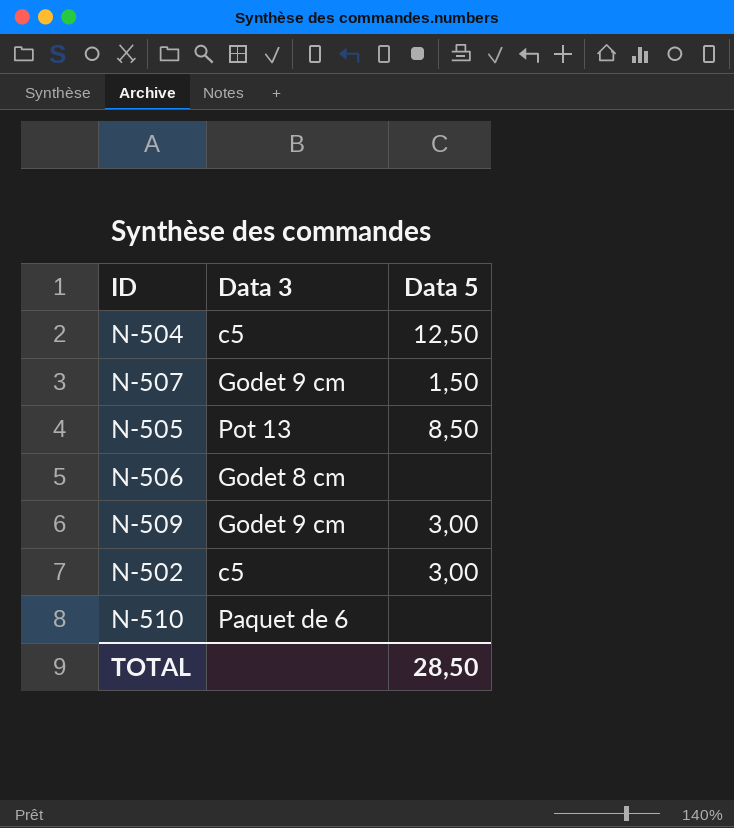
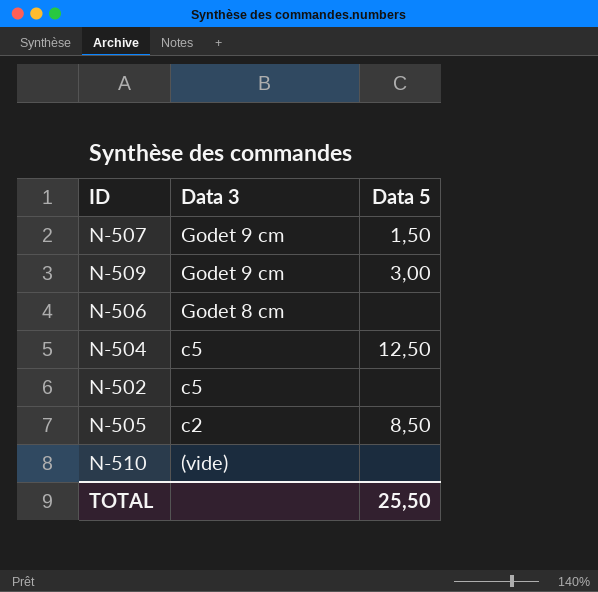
row order: none -> Data 3 descending
N-502 | Data 5: 3,00 -> none
N-505 | Data 3: Pot 13 -> c2
N-510 | Data 3: Paquet de 6 -> (vide)
TOTAL | Data 5: 28,50 -> 25,50

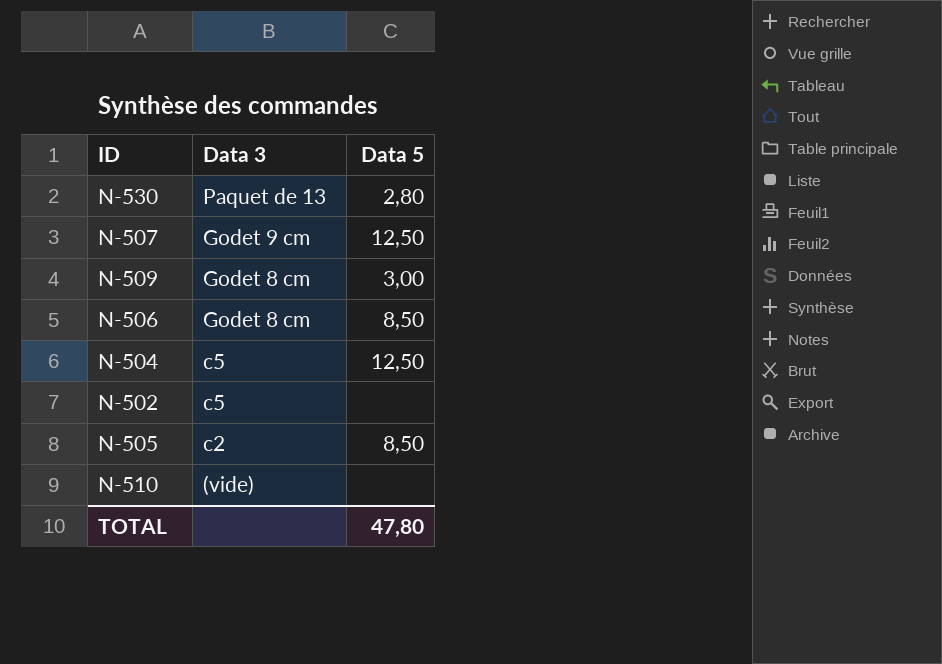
row N-530: none -> Paquet de 13 | 2,80
N-507 | Data 5: 1,50 -> 12,50
N-509 | Data 3: Godet 9 cm -> Godet 8 cm
N-506 | Data 5: none -> 8,50
TOTAL | Data 5: 25,50 -> 47,80

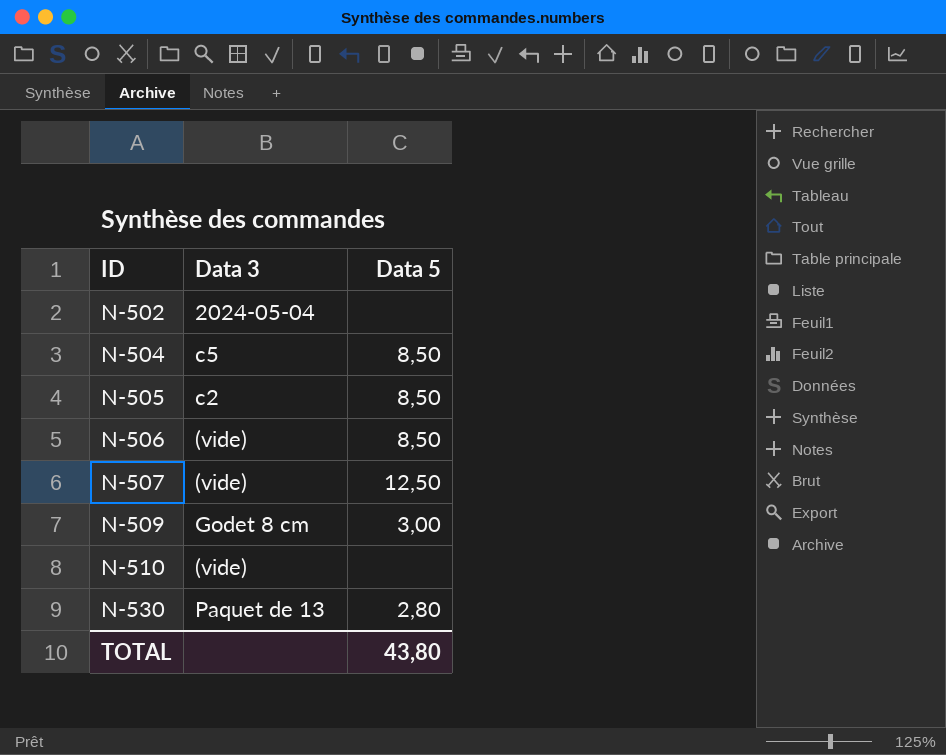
row order: Data 3 descending -> ID ascending
N-502 | Data 3: c5 -> 2024-05-04
N-504 | Data 5: 12,50 -> 8,50
N-506 | Data 3: Godet 8 cm -> (vide)
N-507 | Data 3: Godet 9 cm -> (vide)
TOTAL | Data 5: 47,80 -> 43,80

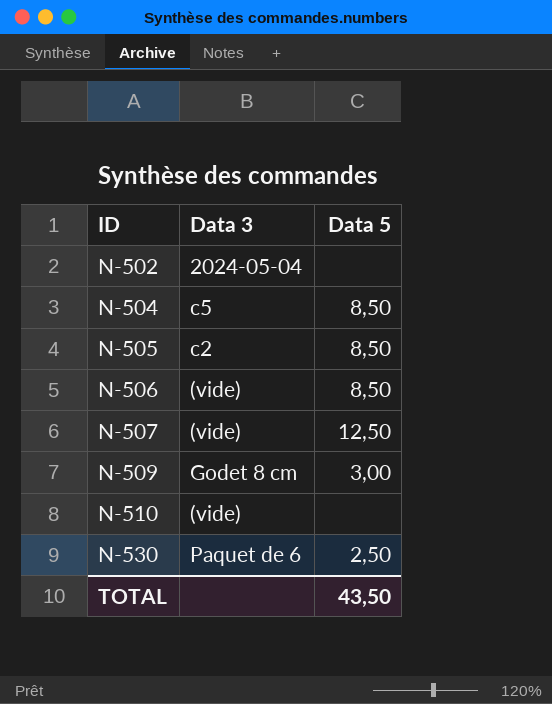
N-530 | Data 3: Paquet de 13 -> Paquet de 6
N-530 | Data 5: 2,80 -> 2,50
TOTAL | Data 5: 43,80 -> 43,50

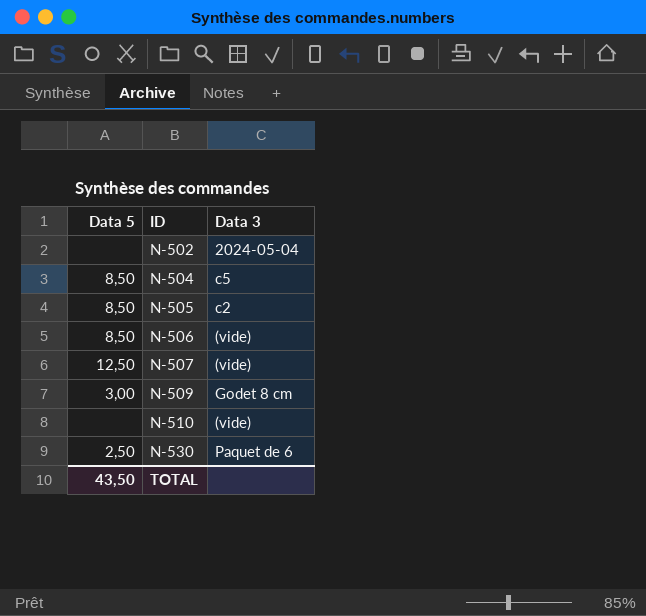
column Data 5 | position: 3 -> 1

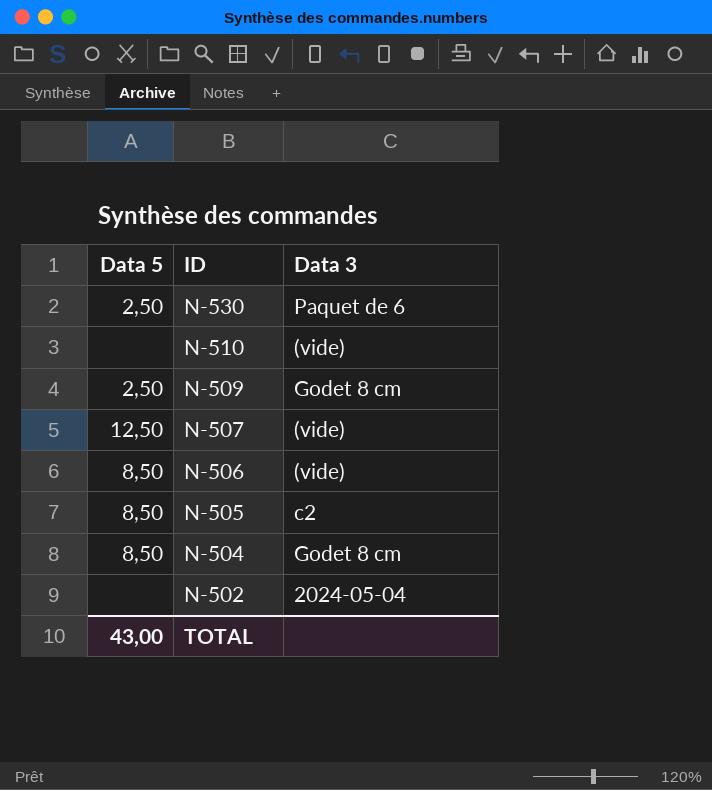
row order: ID ascending -> ID descending
N-509 | Data 5: 3,00 -> 2,50
N-504 | Data 3: c5 -> Godet 8 cm
TOTAL | Data 5: 43,50 -> 43,00

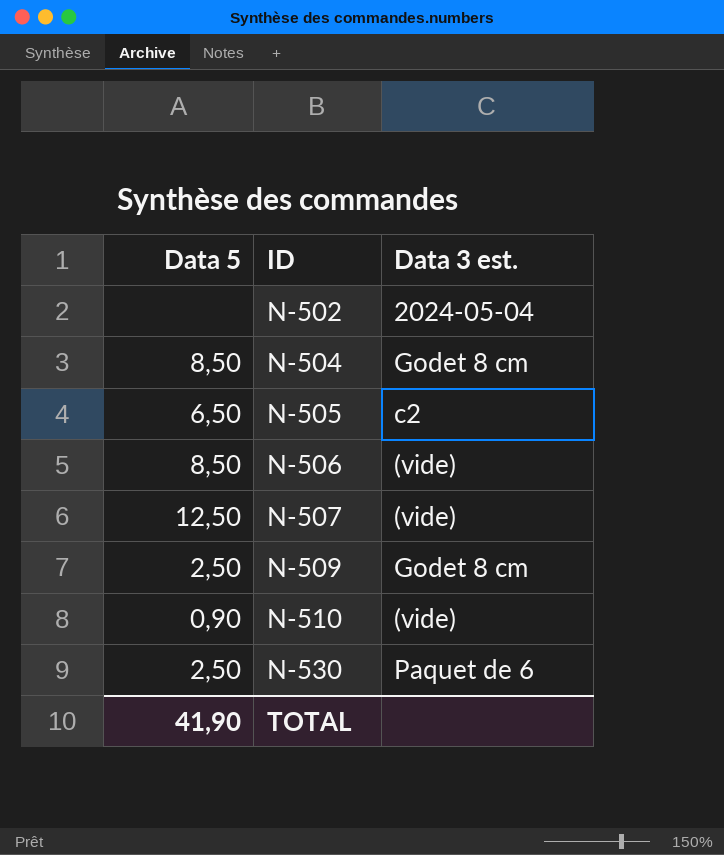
row order: ID descending -> ID ascending
column name: Data 3 -> Data 3 est.
N-505 | Data 5: 8,50 -> 6,50
N-510 | Data 5: none -> 0,90
TOTAL | Data 5: 43,00 -> 41,90

